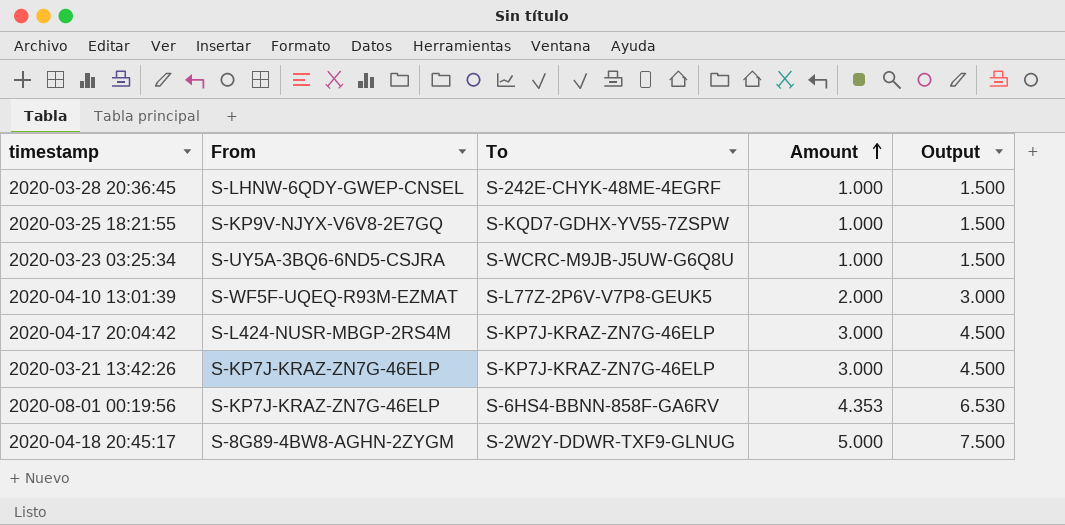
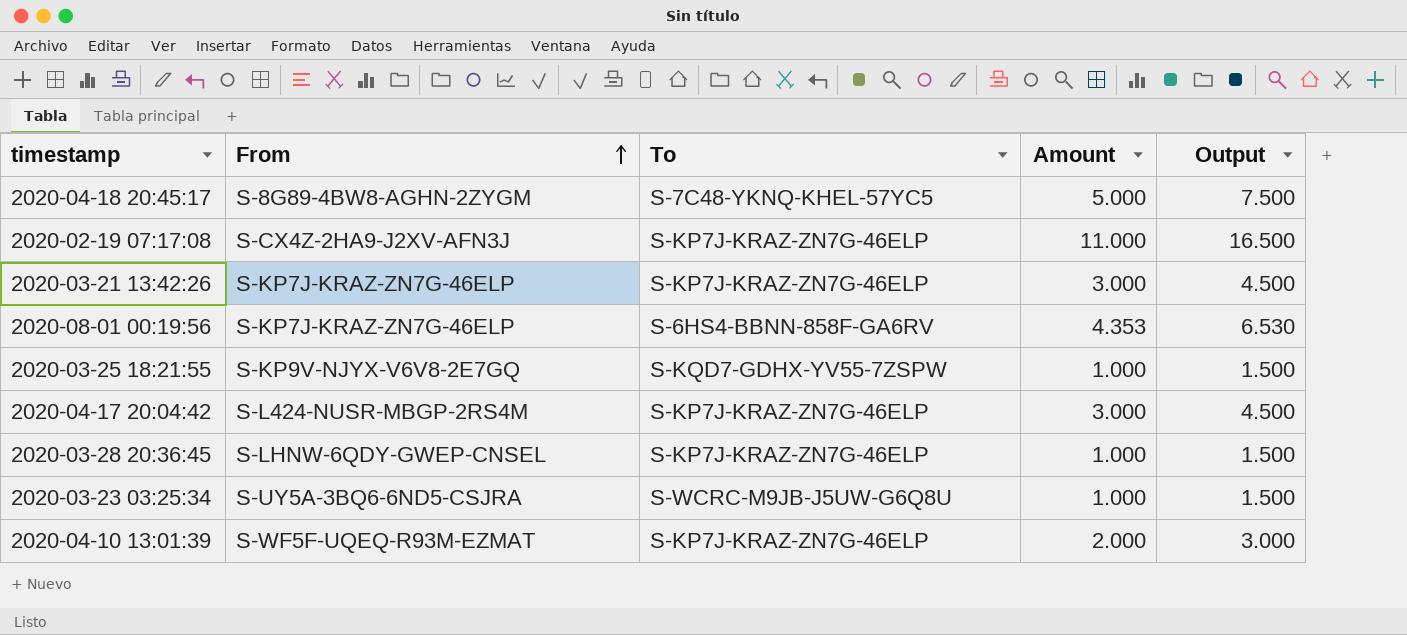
row order: Amount ascending -> From ascending
2020-04-18 20:45:17 | To: S-2W2Y-DDWR-TXF9-GLNUG -> S-7C48-YKNQ-KHEL-57YC5
row 2020-02-19 07:17:08: none -> S-CX4Z-2HA9-J2XV-AFN3J | S-KP7J-KRAZ-ZN7G-46ELP | 11.000 | 16.500
2020-03-28 20:36:45 | To: S-242E-CHYK-48ME-4EGRF -> S-KP7J-KRAZ-ZN7G-46ELP
2020-04-10 13:01:39 | To: S-L77Z-2P6V-V7P8-GEUK5 -> S-KP7J-KRAZ-ZN7G-46ELP

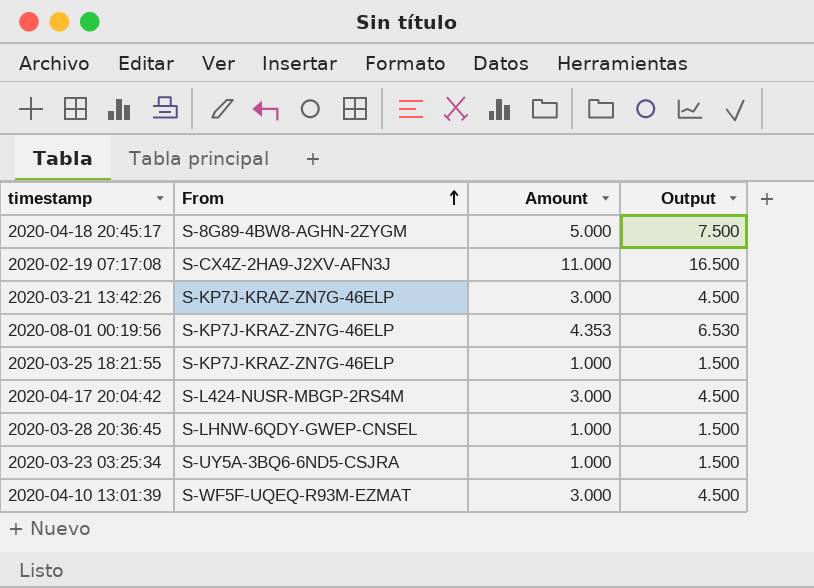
column To | position: 3 -> none
2020-03-25 18:21:55 | From: S-KP9V-NJYX-V6V8-2E7GQ -> S-KP7J-KRAZ-ZN7G-46ELP
2020-04-10 13:01:39 | Amount: 2.000 -> 3.000
2020-04-10 13:01:39 | Output: 3.000 -> 4.500

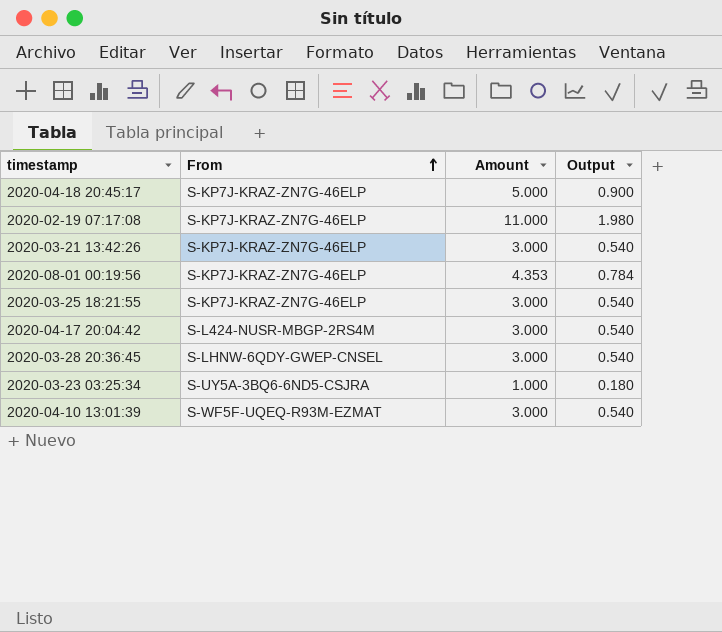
column Output | formula: [Amount] * 1.5 -> [Amount] * 0.18
2020-04-18 20:45:17 | From: S-8G89-4BW8-AGHN-2ZYGM -> S-KP7J-KRAZ-ZN7G-46ELP
2020-02-19 07:17:08 | From: S-CX4Z-2HA9-J2XV-AFN3J -> S-KP7J-KRAZ-ZN7G-46ELP
2020-03-25 18:21:55 | Amount: 1.000 -> 3.000
2020-03-28 20:36:45 | Amount: 1.000 -> 3.000

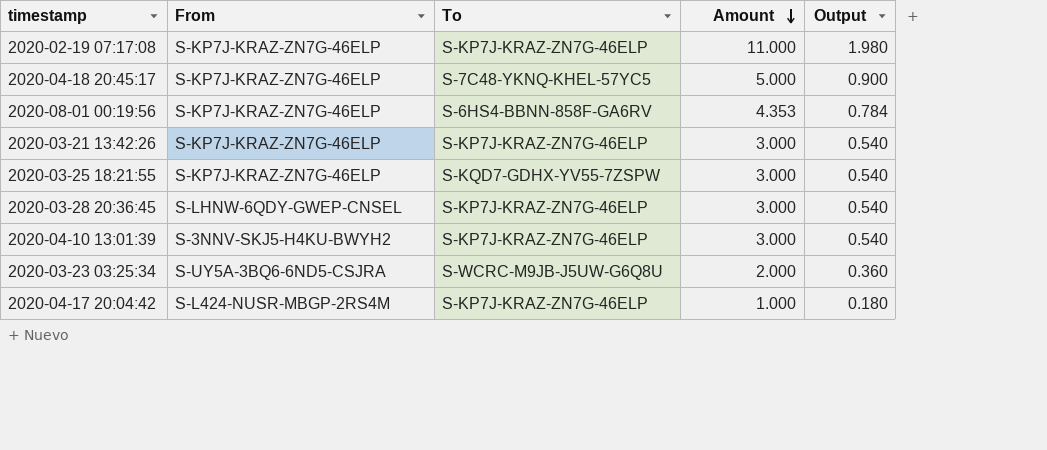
row order: From ascending -> Amount descending
column To | position: none -> 3
2020-04-10 13:01:39 | From: S-WF5F-UQEQ-R93M-EZMAT -> S-3NNV-SKJ5-H4KU-BWYH2
2020-03-23 03:25:34 | Amount: 1.000 -> 2.000
2020-03-23 03:25:34 | Output: 0.180 -> 0.360
2020-04-17 20:04:42 | Amount: 3.000 -> 1.000
2020-04-17 20:04:42 | Output: 0.540 -> 0.180

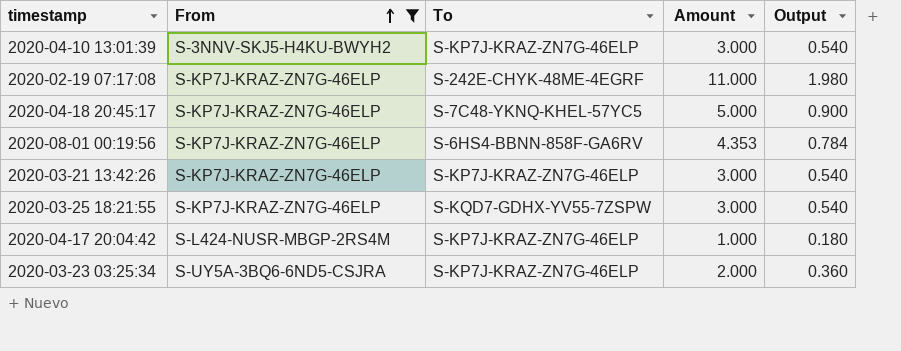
filter: none -> From != S-LHNW-6QDY-GWEP-CNSEL
row order: Amount descending -> From ascending
2020-02-19 07:17:08 | To: S-KP7J-KRAZ-ZN7G-46ELP -> S-242E-CHYK-48ME-4EGRF
2020-03-23 03:25:34 | To: S-WCRC-M9JB-J5UW-G6Q8U -> S-KP7J-KRAZ-ZN7G-46ELP

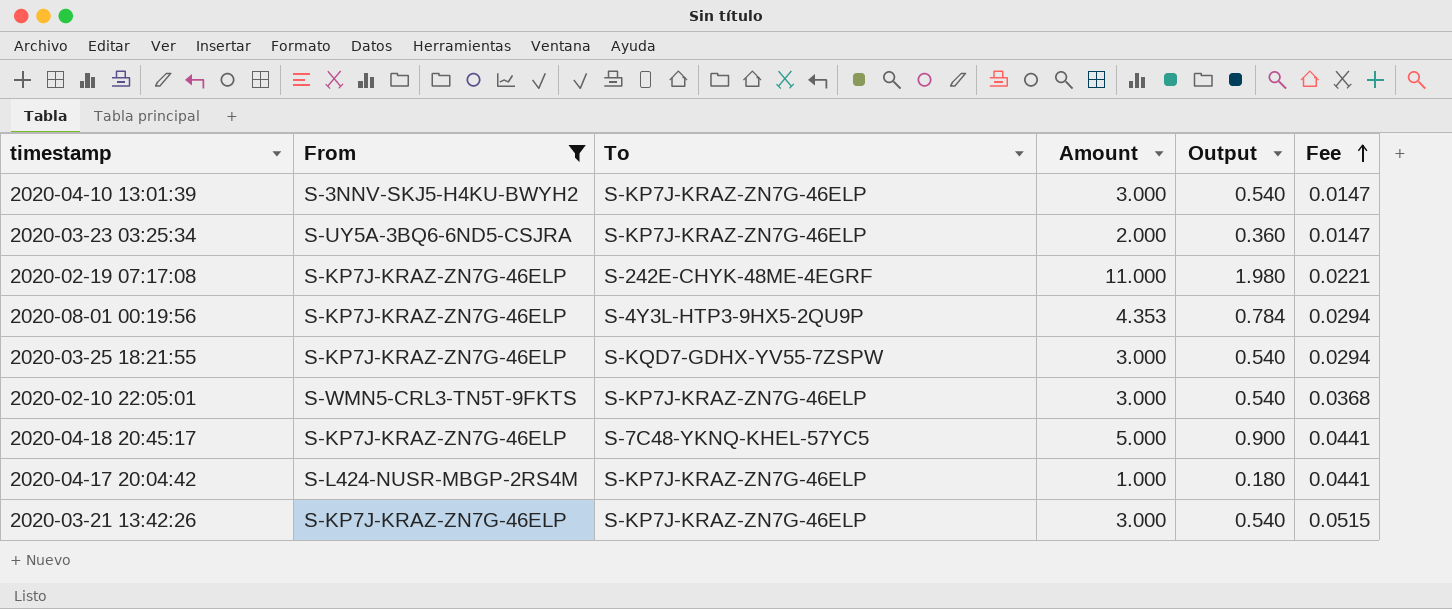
row order: From ascending -> Fee ascending
column Fee | position: none -> 6
2020-08-01 00:19:56 | To: S-6HS4-BBNN-858F-GA6RV -> S-4Y3L-HTP3-9HX5-2QU9P
row 2020-02-10 22:05:01: none -> S-WMN5-CRL3-TN5T-9FKTS | S-KP7J-KRAZ-ZN7G-46ELP | 3.000 | 0.540 | 0.0368

